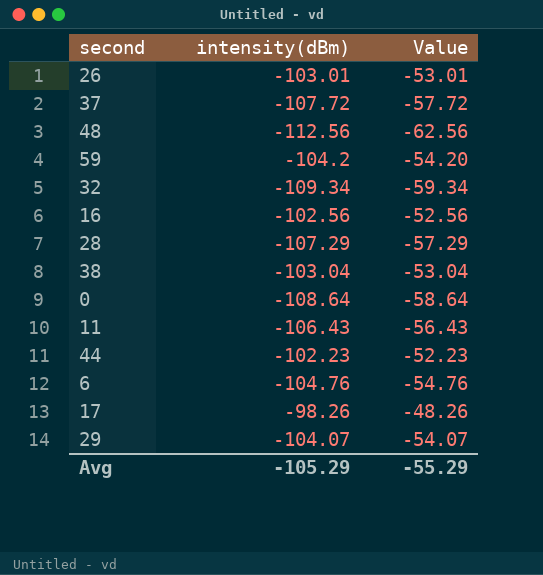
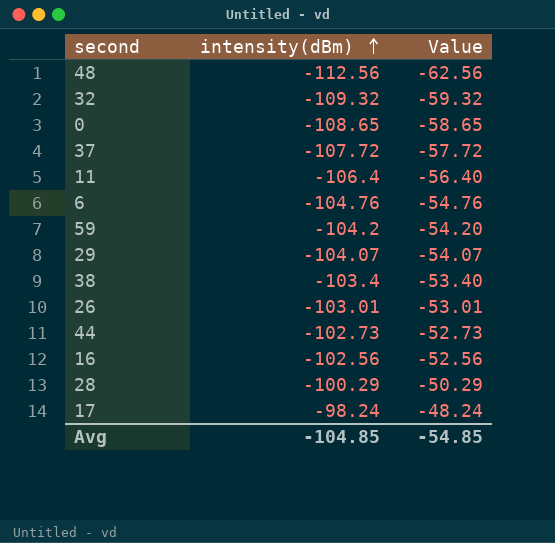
row order: none -> intensity(dBm) ascending
32 | intensity(dBm): -109.34 -> -109.32
32 | Value: -59.34 -> -59.32
0 | intensity(dBm): -108.64 -> -108.65
0 | Value: -58.64 -> -58.65
11 | intensity(dBm): -106.43 -> -106.4
11 | Value: -56.43 -> -56.40
38 | intensity(dBm): -103.04 -> -103.4
38 | Value: -53.04 -> -53.40
44 | intensity(dBm): -102.23 -> -102.73
44 | Value: -52.23 -> -52.73
28 | intensity(dBm): -107.29 -> -100.29
28 | Value: -57.29 -> -50.29
17 | intensity(dBm): -98.26 -> -98.24
17 | Value: -48.26 -> -48.24
Avg | intensity(dBm): -105.29 -> -104.85
Avg | Value: -55.29 -> -54.85

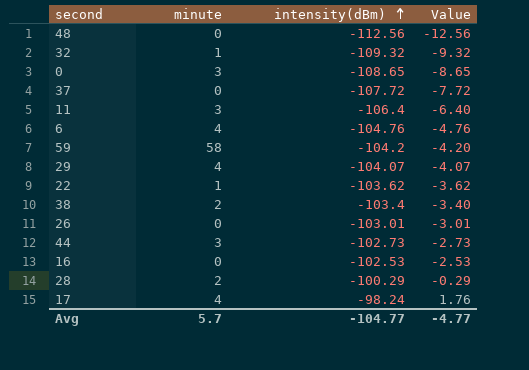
column minute | position: none -> 2
column Value | formula: [intensity(dBm)] + 50 -> [intensity(dBm)] + 100
row 22: none -> 1 | -103.62 | -3.62
16 | intensity(dBm): -102.56 -> -102.53
Avg | intensity(dBm): -104.85 -> -104.77
Avg | Value: -54.85 -> -4.77

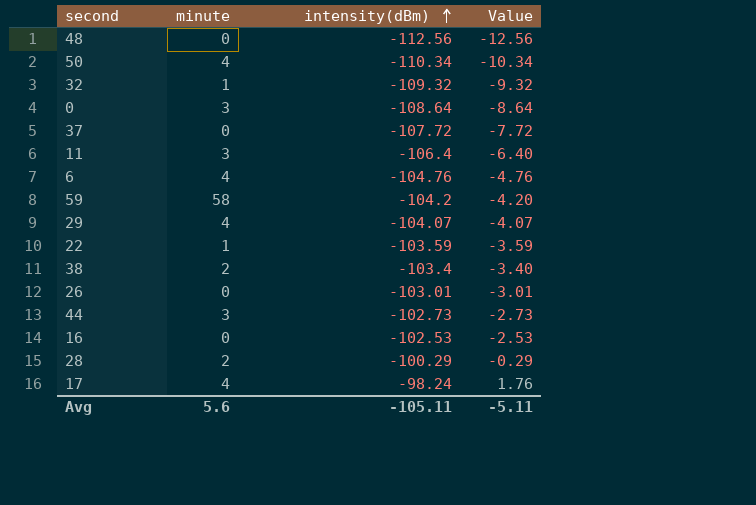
row 50: none -> 4 | -110.34 | -10.34
0 | intensity(dBm): -108.65 -> -108.64
0 | Value: -8.65 -> -8.64
22 | intensity(dBm): -103.62 -> -103.59
22 | Value: -3.62 -> -3.59
Avg | minute: 5.7 -> 5.6
Avg | intensity(dBm): -104.77 -> -105.11
Avg | Value: -4.77 -> -5.11

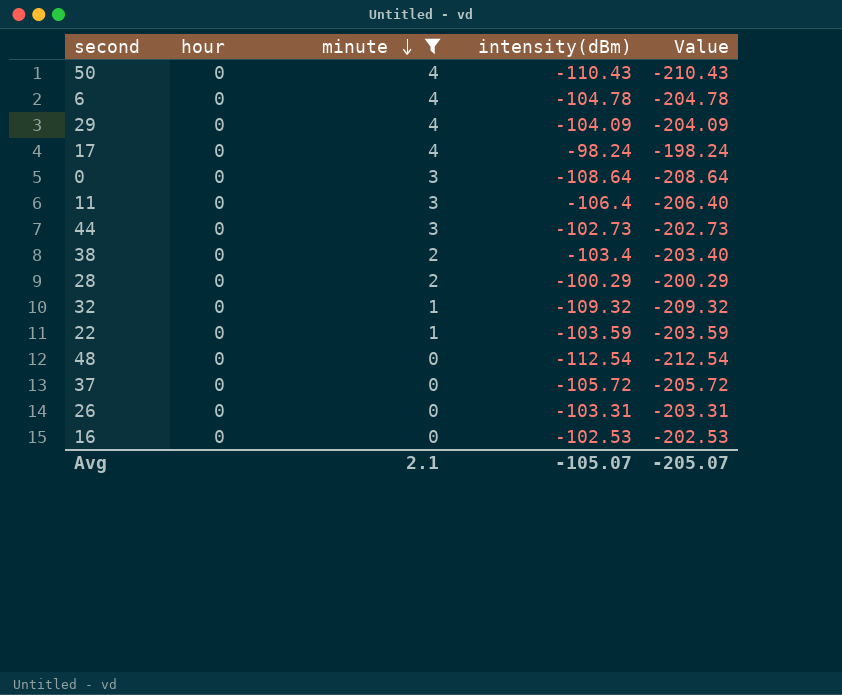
filter: none -> minute != 58
row order: intensity(dBm) ascending -> minute descending
column hour | position: none -> 2
column Value | formula: [intensity(dBm)] + 100 -> [intensity(dBm)] - 100
50 | intensity(dBm): -110.34 -> -110.43
6 | intensity(dBm): -104.76 -> -104.78
29 | intensity(dBm): -104.07 -> -104.09
48 | intensity(dBm): -112.56 -> -112.54
37 | intensity(dBm): -107.72 -> -105.72
26 | intensity(dBm): -103.01 -> -103.31
Avg | minute: 5.6 -> 2.1
Avg | intensity(dBm): -105.11 -> -105.07
Avg | Value: -5.11 -> -205.07

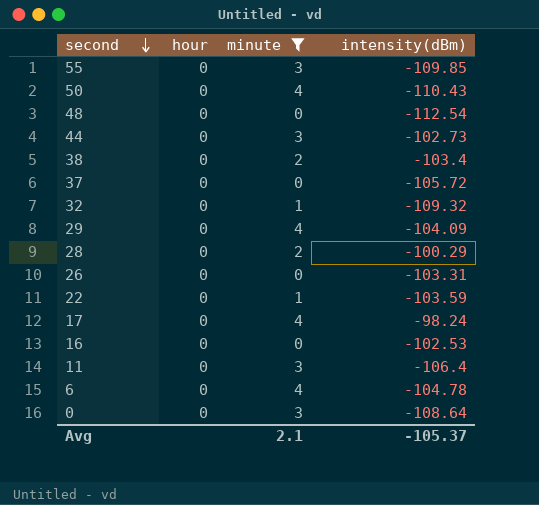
row order: minute descending -> second descending
column Value | formula: [intensity(dBm)] - 100 -> none
row 55: none -> 0 | 3 | -109.85
Avg | intensity(dBm): -105.07 -> -105.37

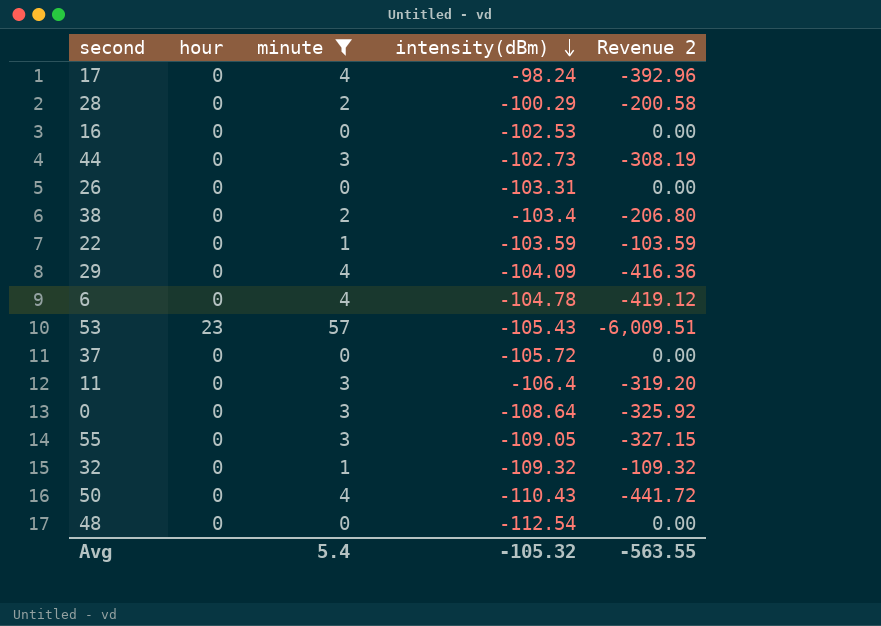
row order: second descending -> intensity(dBm) descending
column Revenue 2 | formula: none -> [minute] * [intensity(dBm)]
row 53: none -> 23 | 57 | -105.43 | -6,009.51
55 | intensity(dBm): -109.85 -> -109.05
Avg | minute: 2.1 -> 5.4
Avg | intensity(dBm): -105.37 -> -105.32

